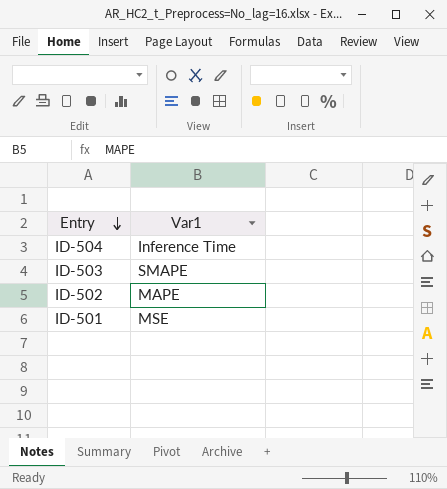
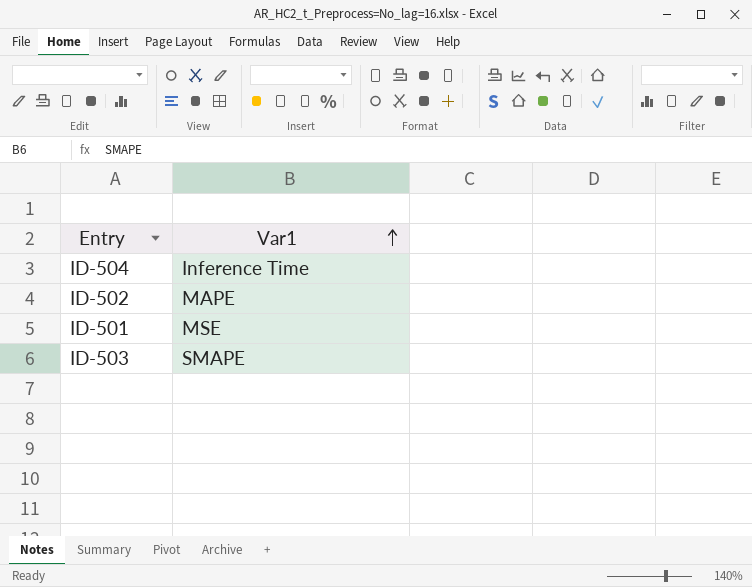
row order: Entry descending -> Var1 ascending

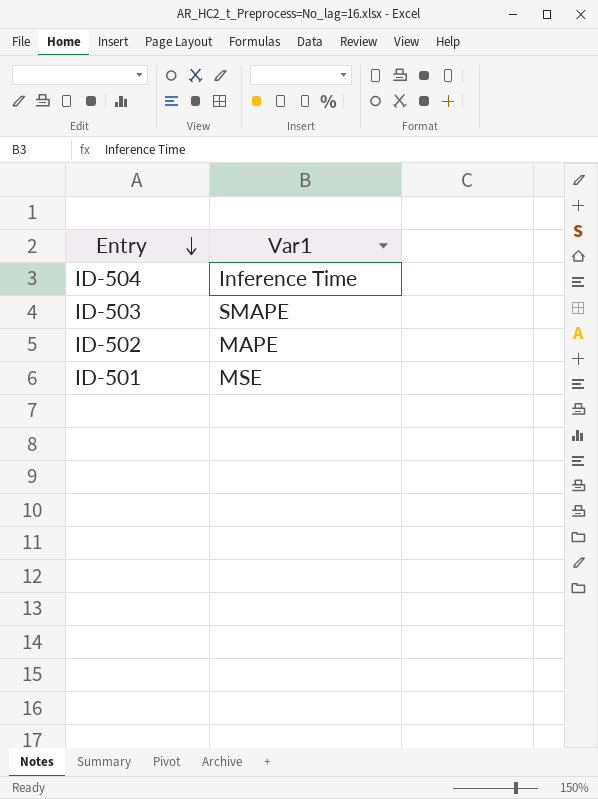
row order: Var1 ascending -> Entry descending

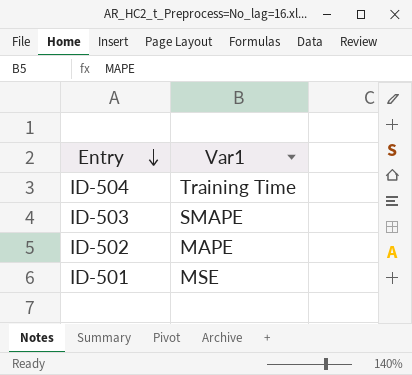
ID-504 | Var1: Inference Time -> Training Time

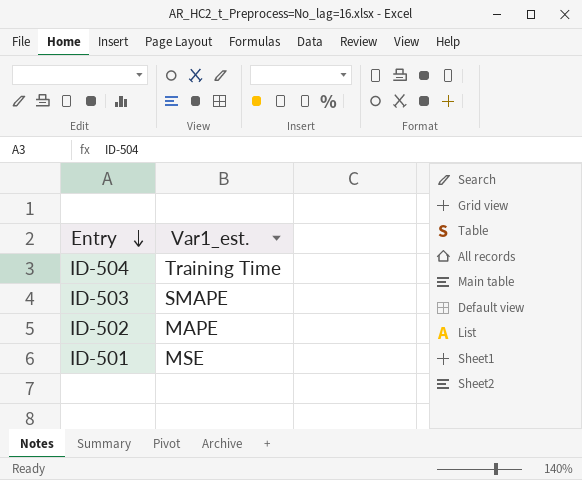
column name: Var1 -> Var1_est.

